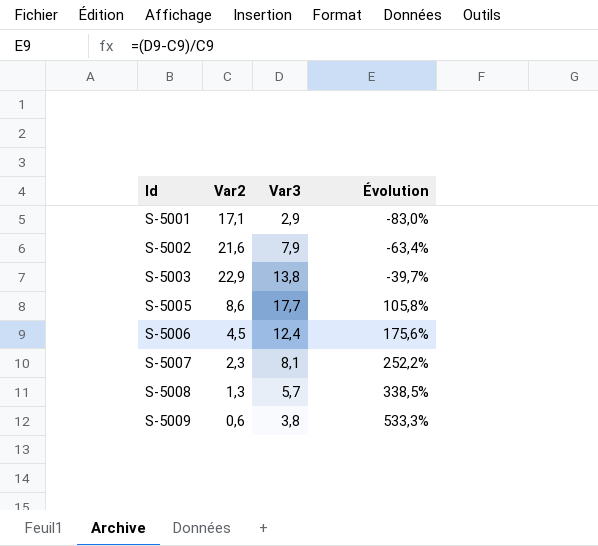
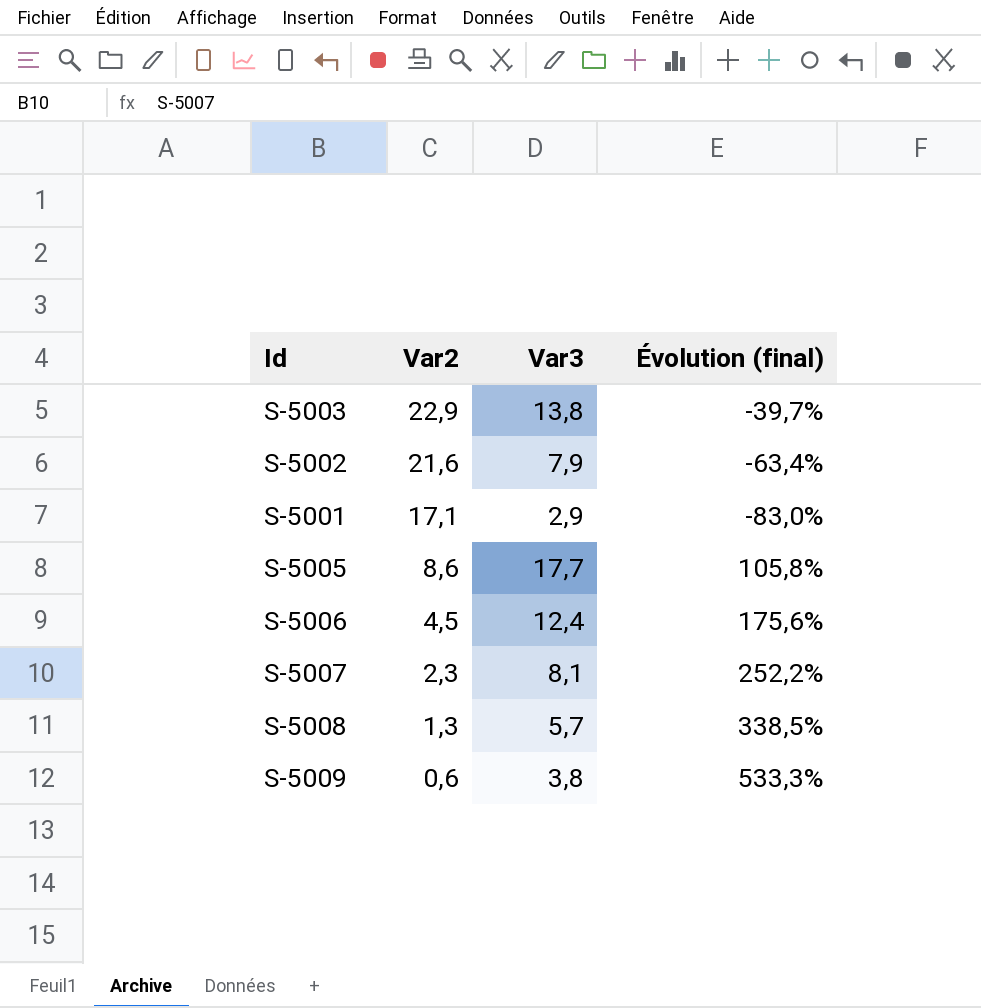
row order: Id ascending -> Var2 descending
column name: Évolution -> Évolution (final)

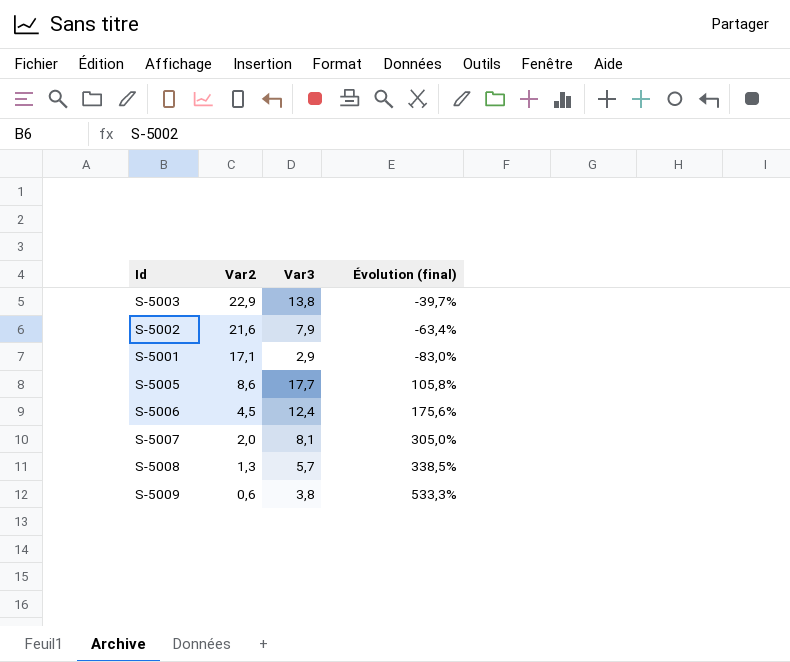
S-5007 | Var2: 2,3 -> 2,0
S-5007 | Évolution (final): 252,2% -> 305,0%

